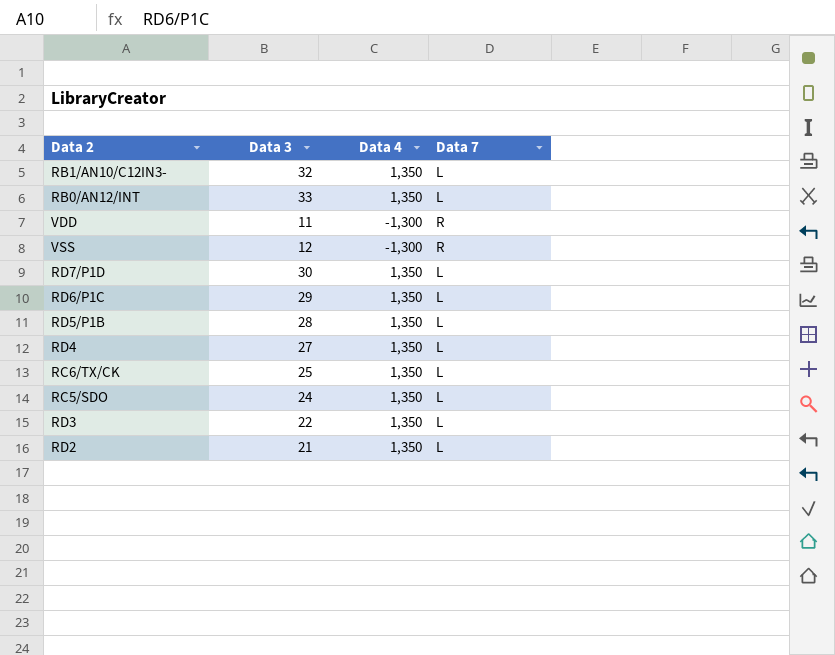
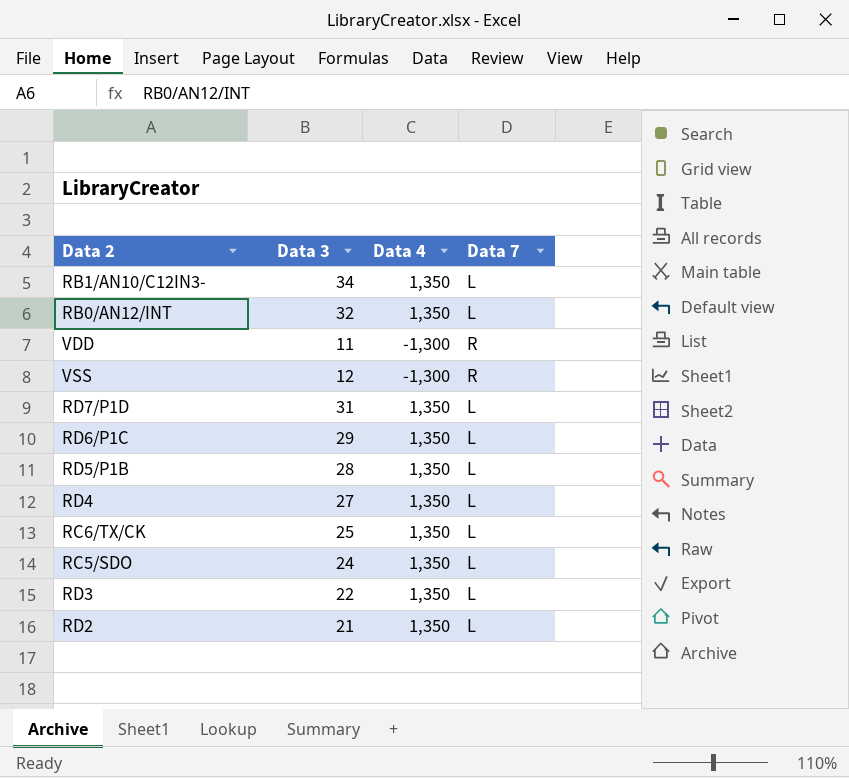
RB1/AN10/C12IN3- | Data 3: 32 -> 34
RB0/AN12/INT | Data 3: 33 -> 32
RD7/P1D | Data 3: 30 -> 31

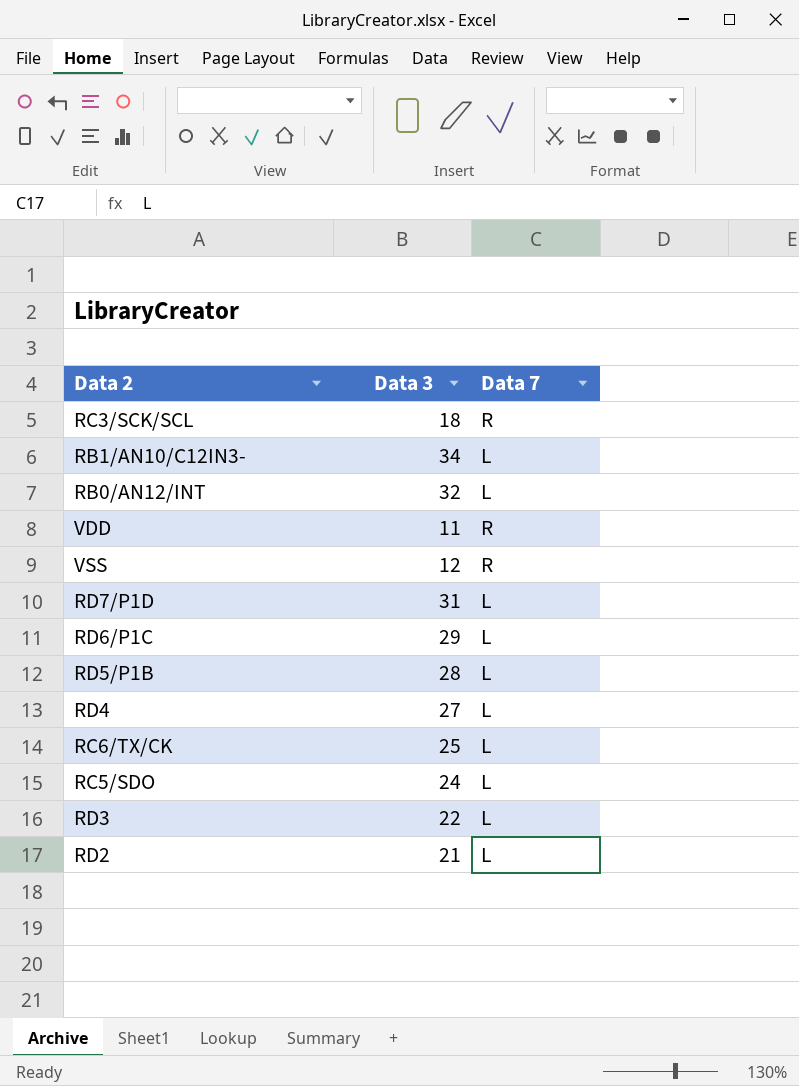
column Data 4 | position: 3 -> none
row RC3/SCK/SCL: none -> 18 | R

